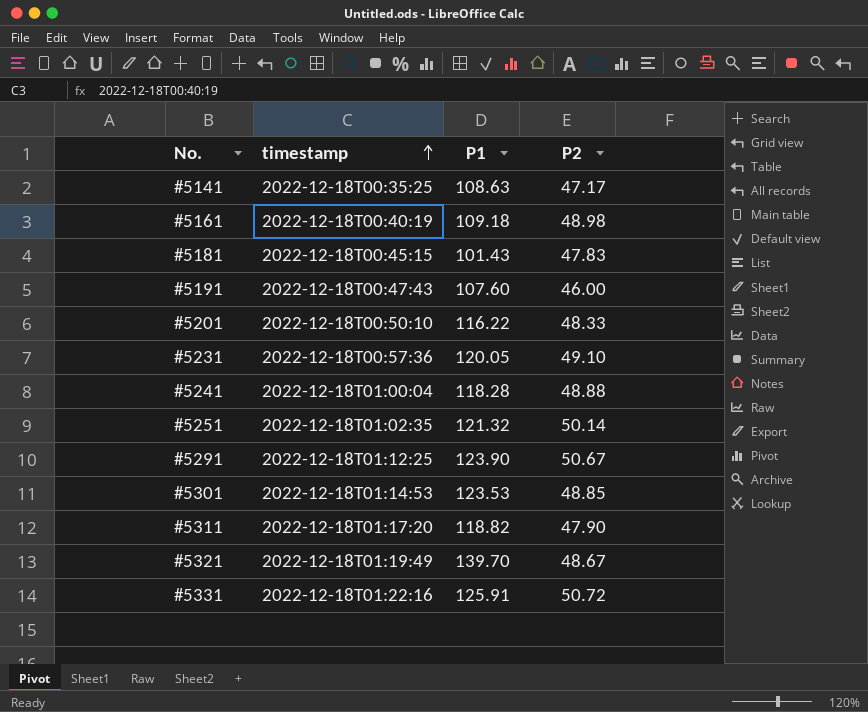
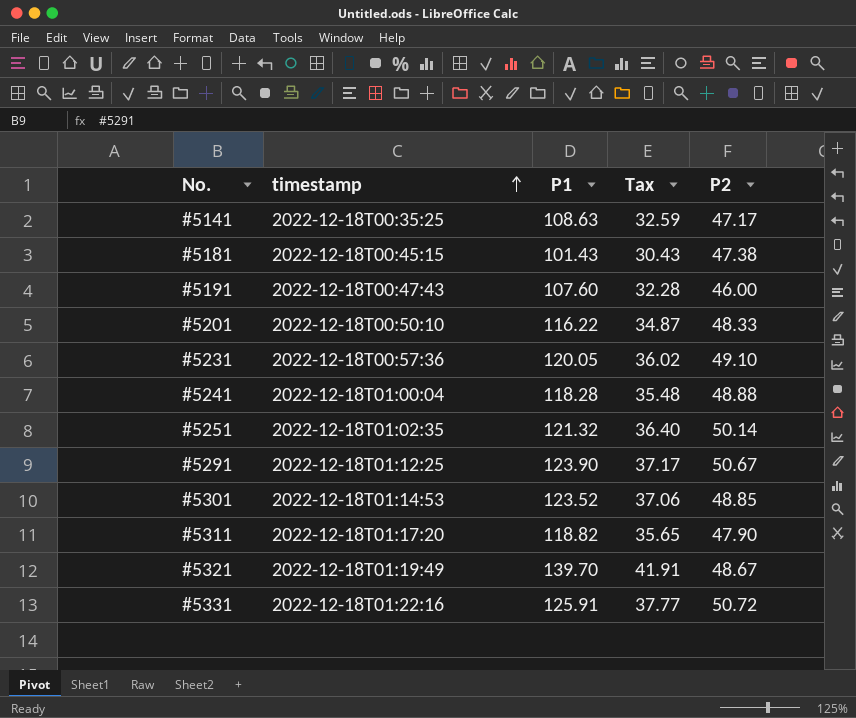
column Tax | formula: none -> [P1] * 0.3
row #5161: 2022-12-18T00:40:19 | 109.18 | 48.98 -> none
#5181 | P2: 47.83 -> 47.38
#5301 | P1: 123.53 -> 123.52

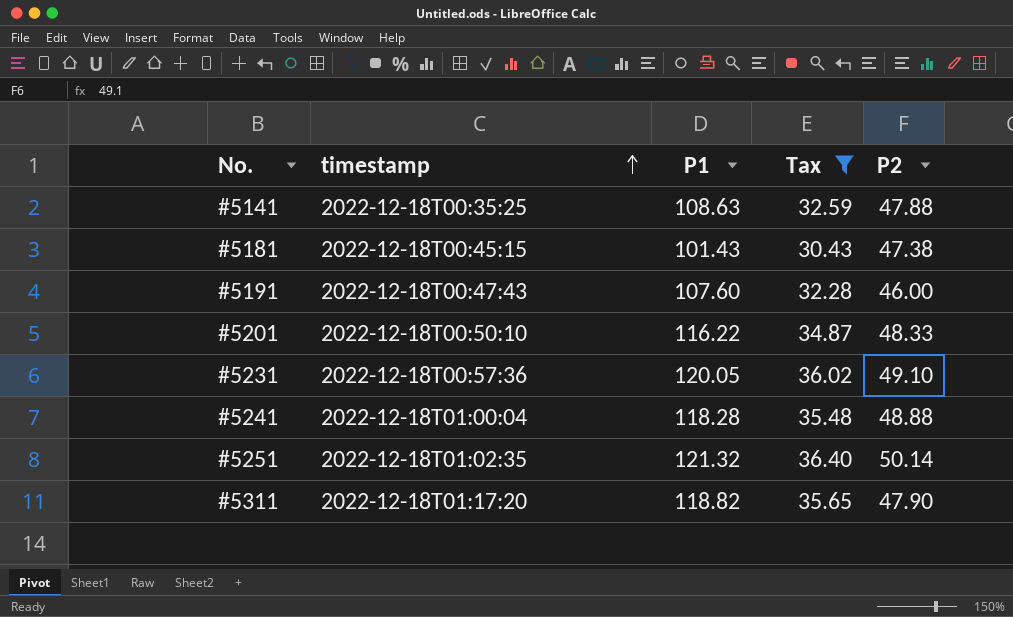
filter: none -> Tax <= 36.40
#5141 | P2: 47.17 -> 47.88

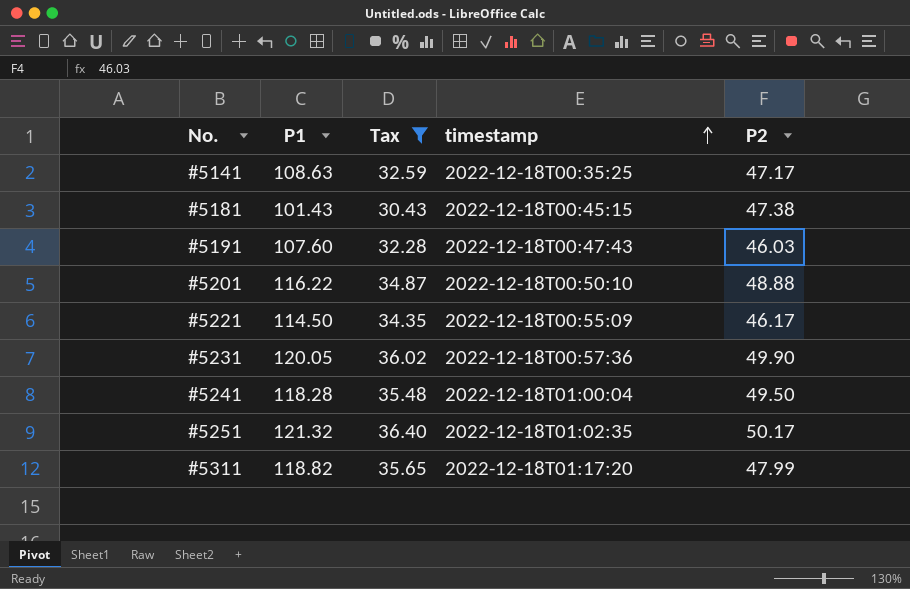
column timestamp | position: 2 -> 4
#5141 | P2: 47.88 -> 47.17
#5191 | P2: 46.00 -> 46.03
#5201 | P2: 48.33 -> 48.88
row #5221: none -> 114.50 | 34.35 | 2022-12-18T00:55:09 | 46.17
#5231 | P2: 49.10 -> 49.90
#5241 | P2: 48.88 -> 49.50
#5251 | P2: 50.14 -> 50.17
#5311 | P2: 47.90 -> 47.99

